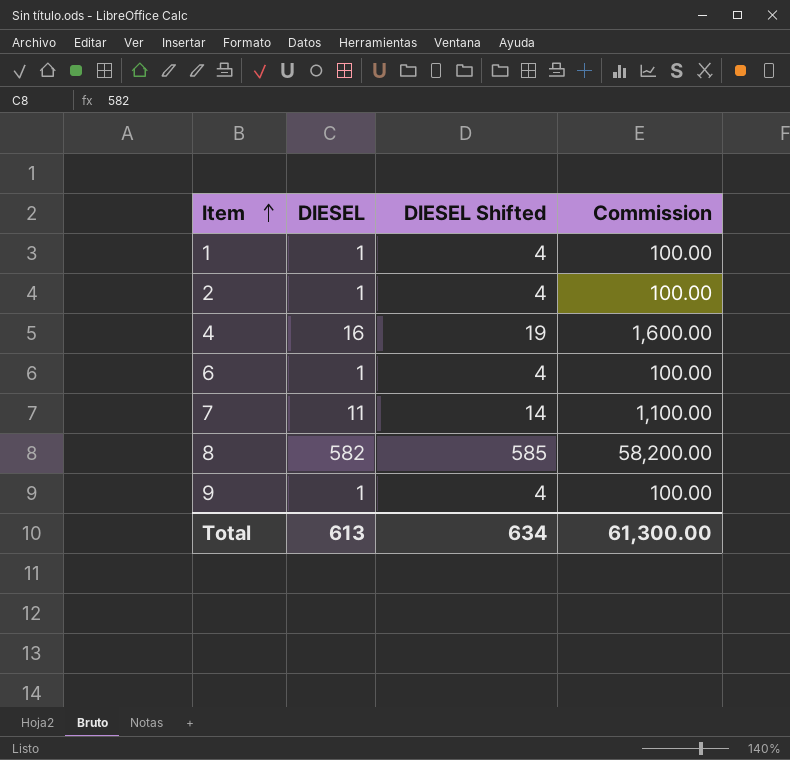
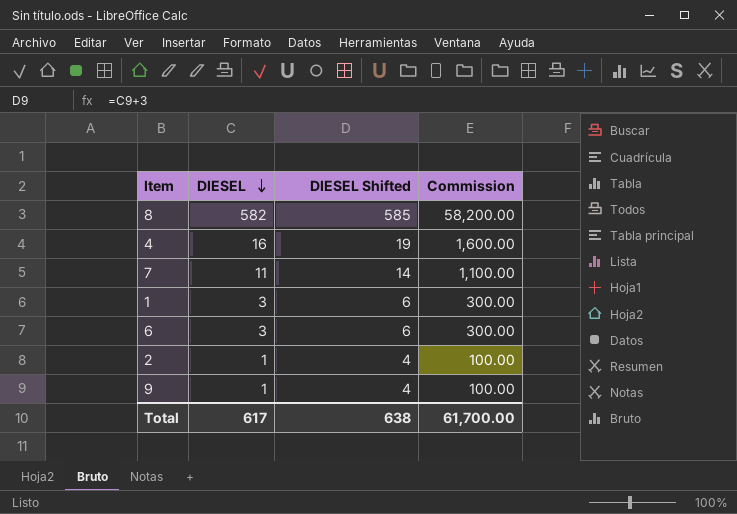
row order: Item ascending -> DIESEL descending
1 | DIESEL: 1 -> 3
1 | DIESEL Shifted: 4 -> 6
1 | Commission: 100.00 -> 300.00
6 | DIESEL: 1 -> 3
6 | DIESEL Shifted: 4 -> 6
6 | Commission: 100.00 -> 300.00
Total | DIESEL: 613 -> 617
Total | DIESEL Shifted: 634 -> 638
Total | Commission: 61,300.00 -> 61,700.00

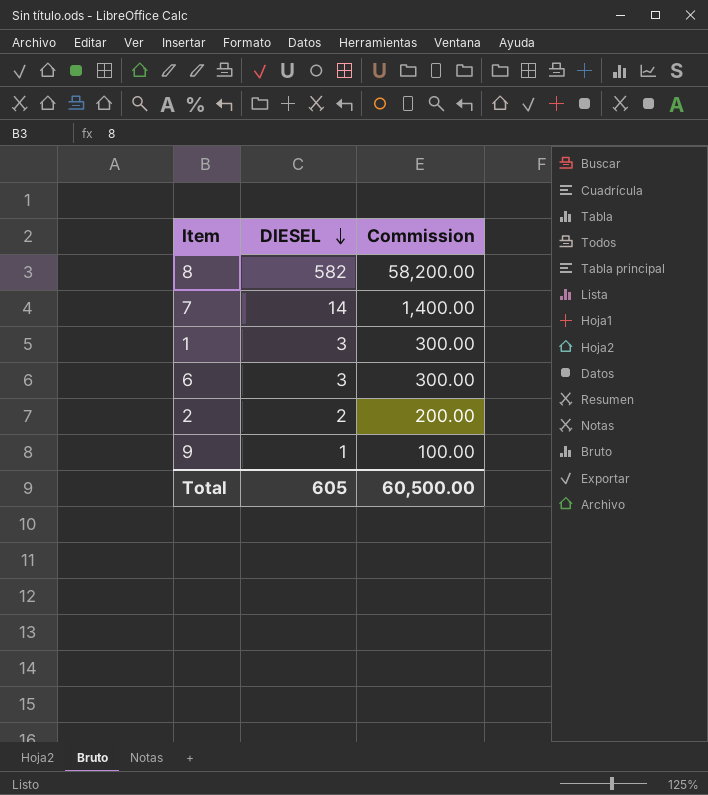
column DIESEL Shifted | formula: [DIESEL] + 3 -> none
row 4: 16 | 19 | 1,600.00 -> none
7 | DIESEL: 11 -> 14
7 | Commission: 1,100.00 -> 1,400.00
2 | DIESEL: 1 -> 2
2 | Commission: 100.00 -> 200.00
Total | DIESEL: 617 -> 605
Total | Commission: 61,700.00 -> 60,500.00

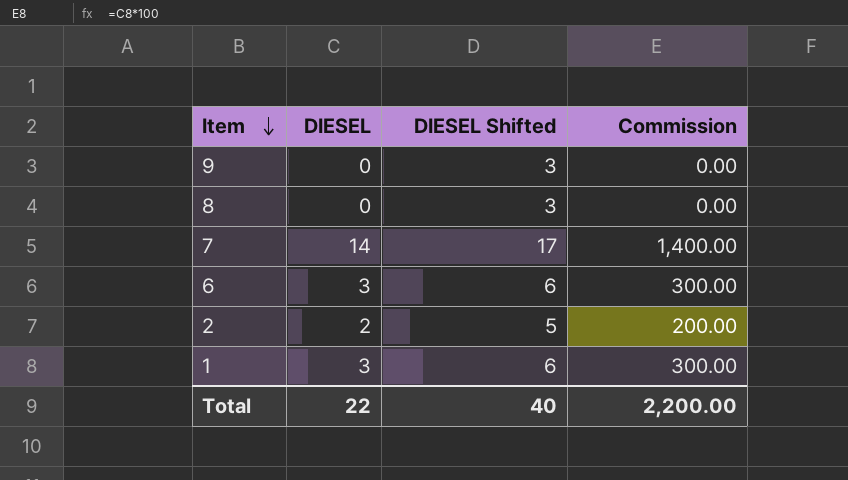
row order: DIESEL descending -> Item descending
column DIESEL Shifted | formula: none -> [DIESEL] + 3
9 | DIESEL: 1 -> 0
9 | Commission: 100.00 -> 0.00
8 | DIESEL: 582 -> 0
8 | Commission: 58,200.00 -> 0.00
Total | DIESEL: 605 -> 22
Total | Commission: 60,500.00 -> 2,200.00

